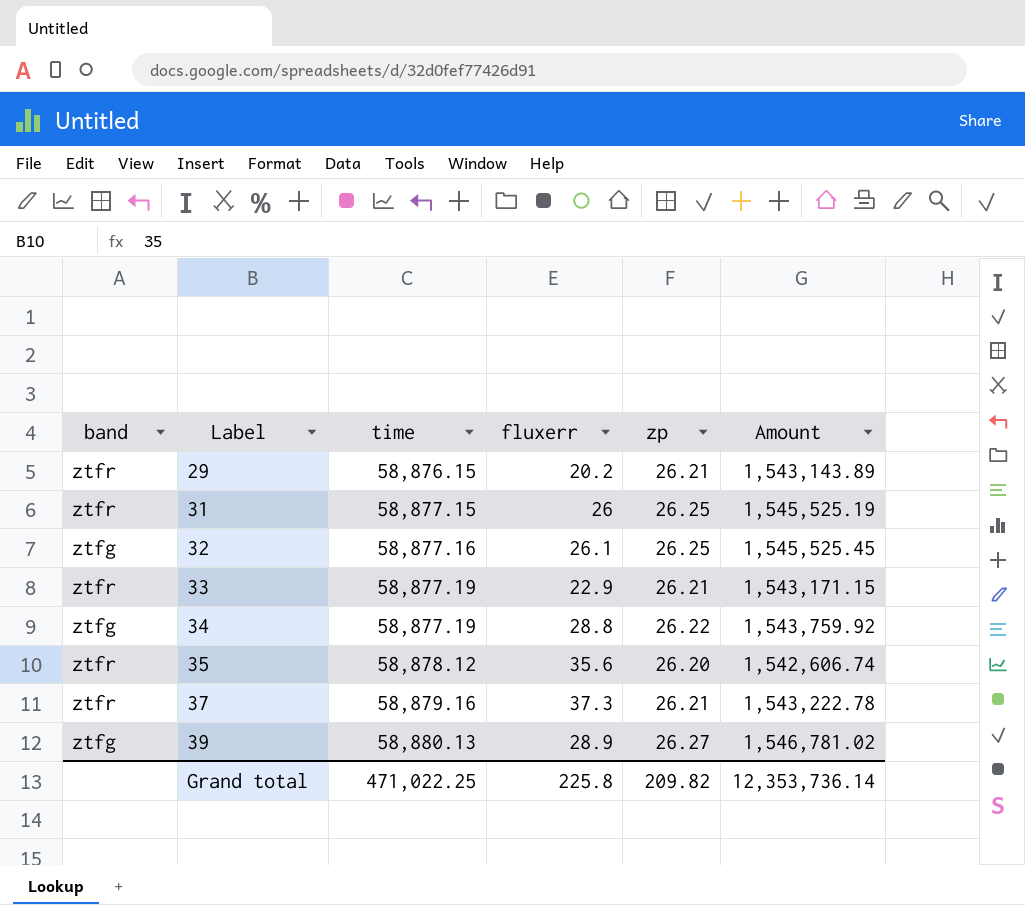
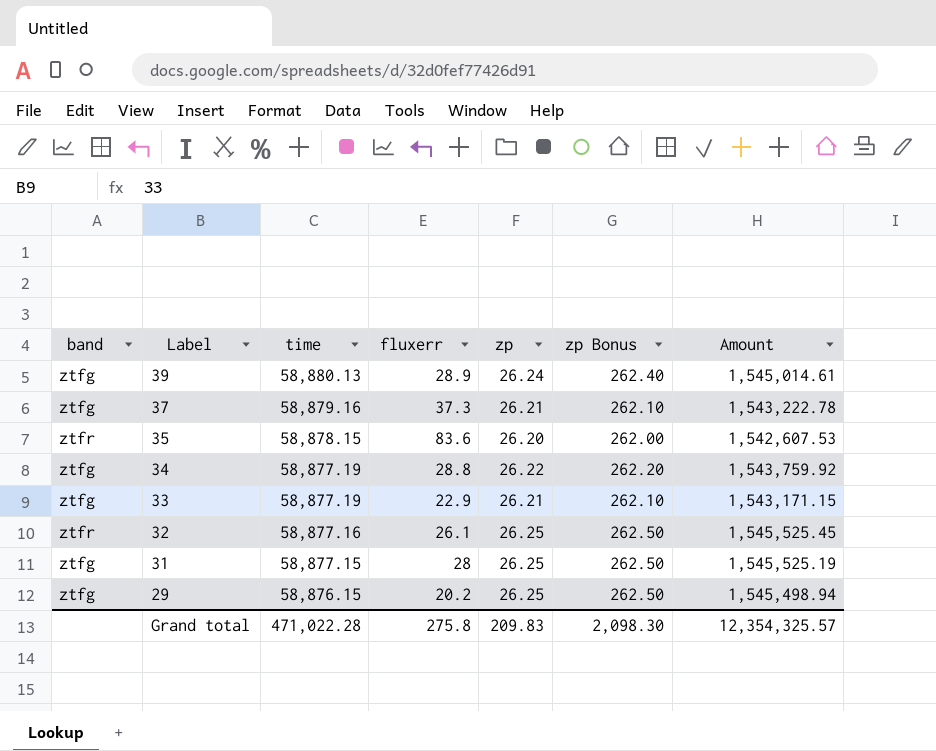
row order: Label ascending -> Label descending
column zp Bonus | formula: none -> [zp] * 10
39 | zp: 26.27 -> 26.24
39 | Amount: 1,546,781.02 -> 1,545,014.61
37 | band: ztfr -> ztfg
35 | time: 58,878.12 -> 58,878.15
35 | fluxerr: 35.6 -> 83.6
35 | Amount: 1,542,606.74 -> 1,542,607.53
33 | band: ztfr -> ztfg
32 | band: ztfg -> ztfr
31 | band: ztfr -> ztfg
31 | fluxerr: 26 -> 28
29 | band: ztfr -> ztfg
29 | zp: 26.21 -> 26.25
29 | Amount: 1,543,143.89 -> 1,545,498.94
Grand total | time: 471,022.25 -> 471,022.28
Grand total | fluxerr: 225.8 -> 275.8
Grand total | zp: 209.82 -> 209.83
Grand total | Amount: 12,353,736.14 -> 12,354,325.57

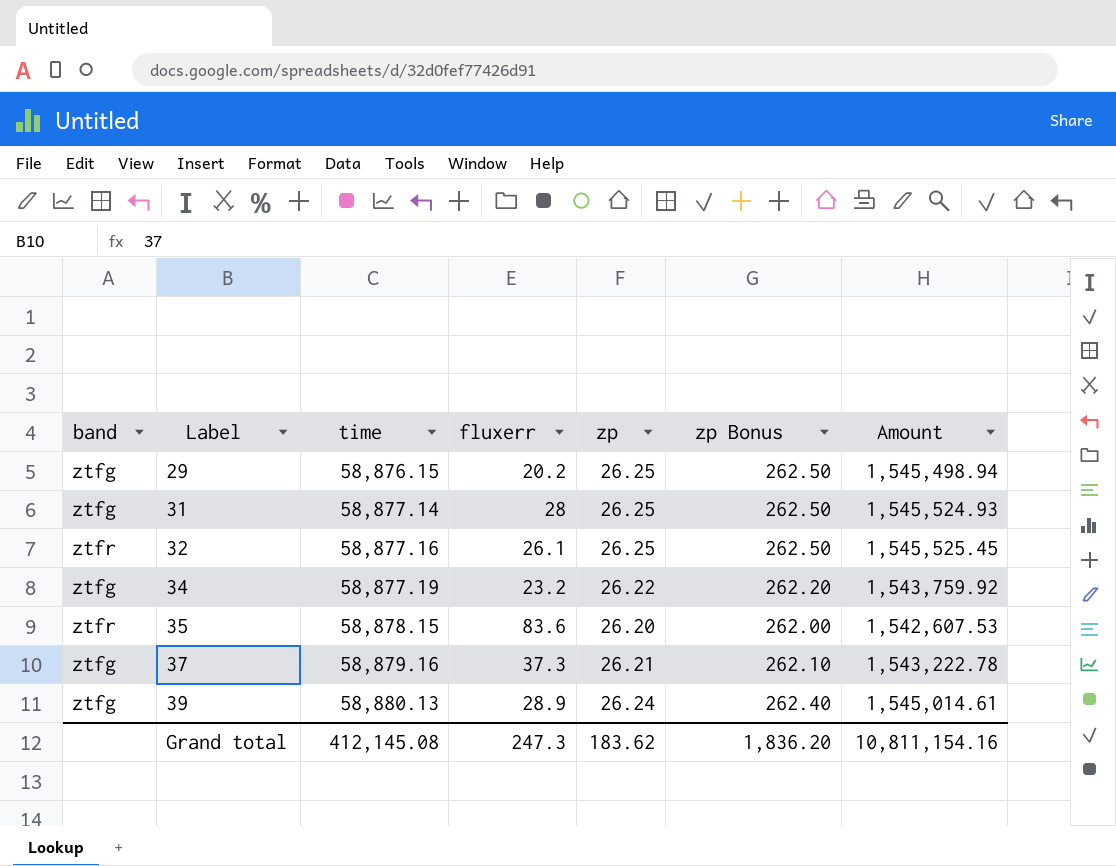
row order: Label descending -> Label ascending
row 33: ztfg | 58,877.19 | 22.9 | 26.21 | 262.10 | 1,543,171.15 -> none
31 | time: 58,877.15 -> 58,877.14
31 | Amount: 1,545,525.19 -> 1,545,524.93
34 | fluxerr: 28.8 -> 23.2
Grand total | time: 471,022.28 -> 412,145.08
Grand total | fluxerr: 275.8 -> 247.3
Grand total | zp: 209.83 -> 183.62
Grand total | zp Bonus: 2,098.30 -> 1,836.20
Grand total | Amount: 12,354,325.57 -> 10,811,154.16

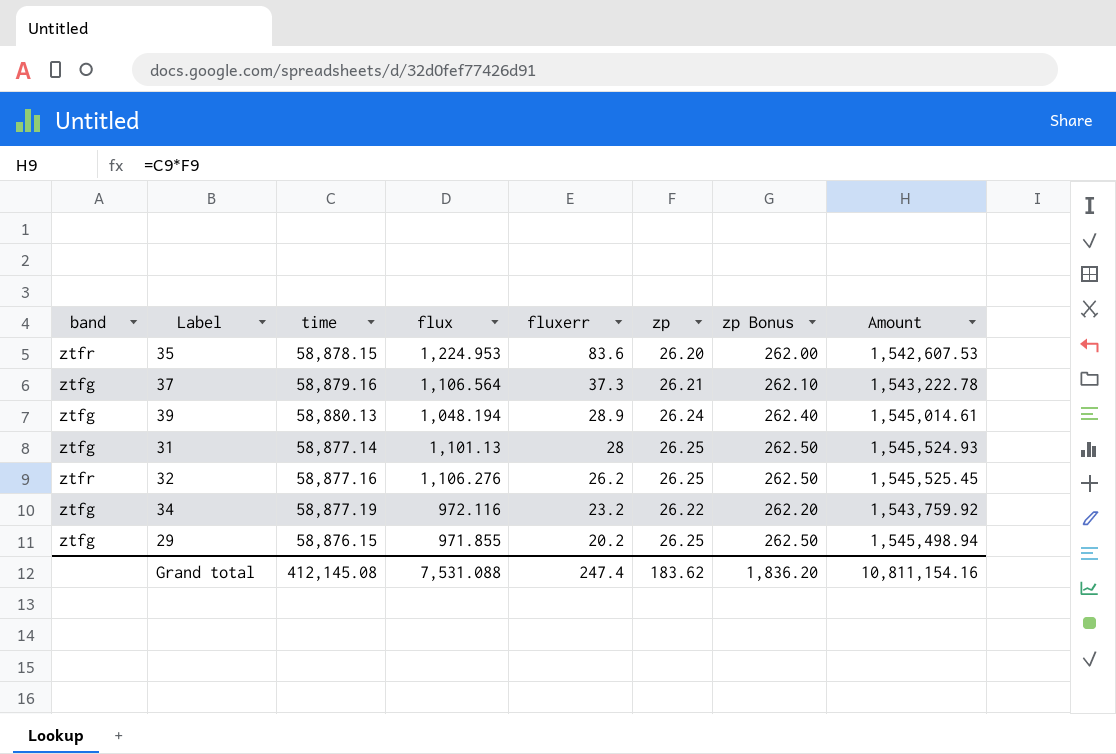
row order: Label ascending -> fluxerr descending
column flux | position: none -> 4
32 | fluxerr: 26.1 -> 26.2
Grand total | fluxerr: 247.3 -> 247.4

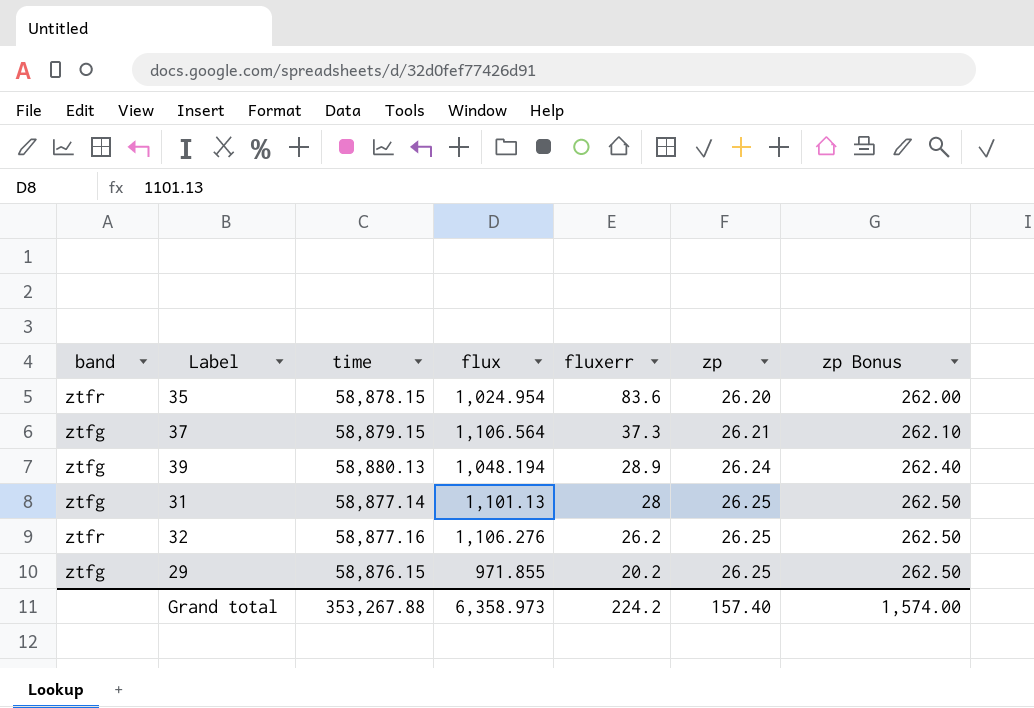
column Amount | formula: [time] * [zp] -> none
row 34: ztfg | 58,877.19 | 972.116 | 23.2 | 26.22 | 262.20 | 1,543,759.92 -> none
35 | flux: 1,224.953 -> 1,024.954
37 | time: 58,879.16 -> 58,879.15
Grand total | time: 412,145.08 -> 353,267.88
Grand total | flux: 7,531.088 -> 6,358.973
Grand total | fluxerr: 247.4 -> 224.2
Grand total | zp: 183.62 -> 157.40
Grand total | zp Bonus: 1,836.20 -> 1,574.00

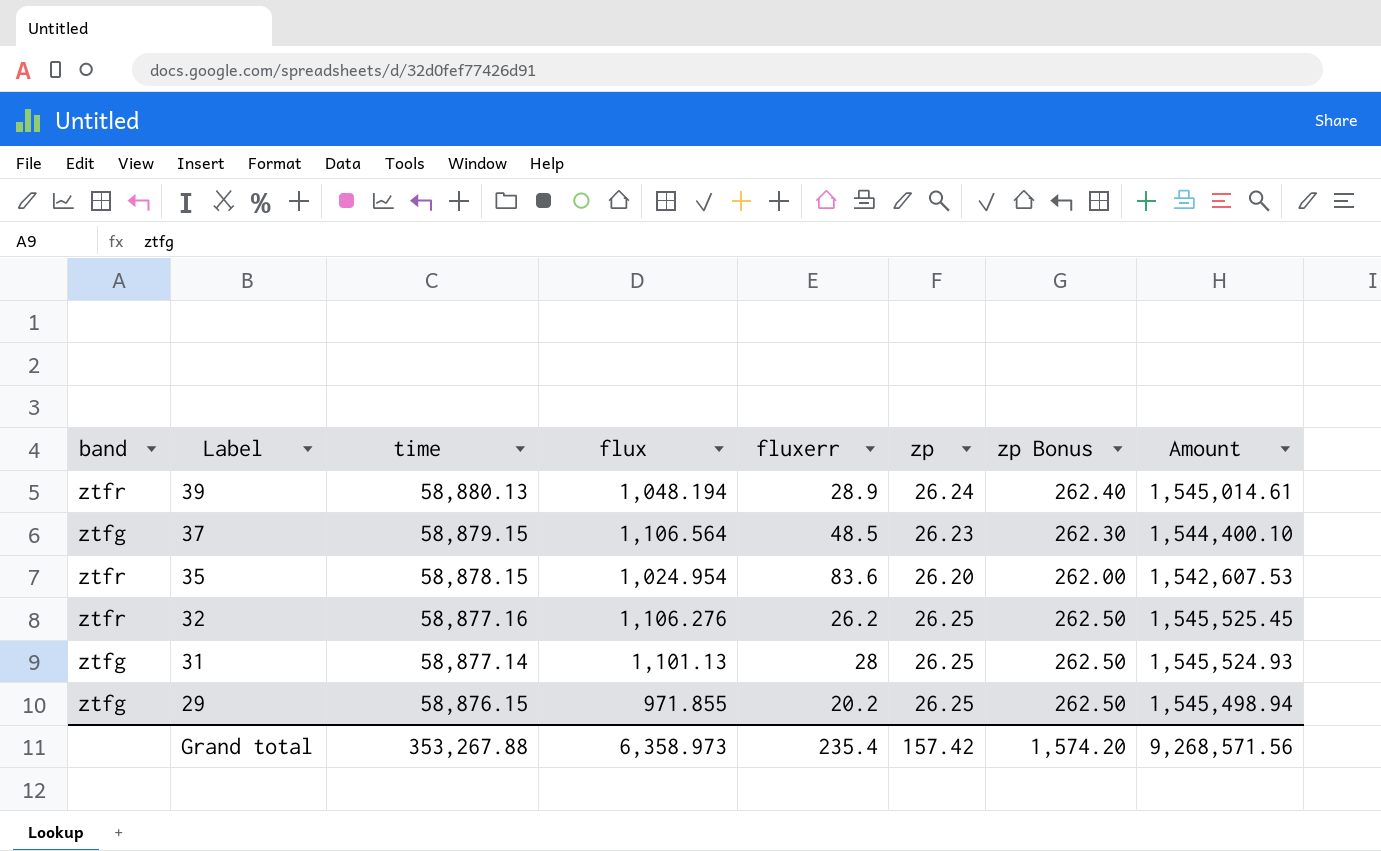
row order: fluxerr descending -> Label descending
column Amount | formula: none -> [time] * [zp]
39 | band: ztfg -> ztfr
37 | fluxerr: 37.3 -> 48.5
37 | zp: 26.21 -> 26.23
37 | zp Bonus: 262.10 -> 262.30
Grand total | fluxerr: 224.2 -> 235.4
Grand total | zp: 157.40 -> 157.42
Grand total | zp Bonus: 1,574.00 -> 1,574.20

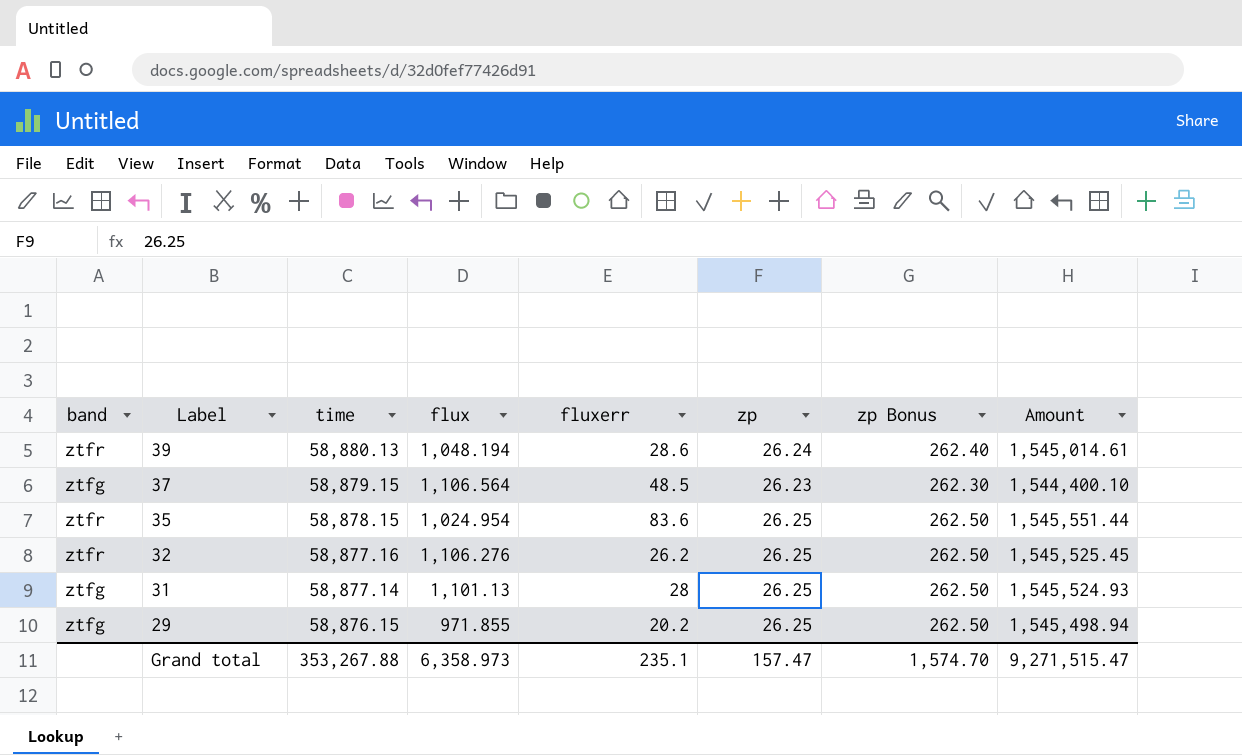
39 | fluxerr: 28.9 -> 28.6
35 | zp: 26.20 -> 26.25
35 | zp Bonus: 262.00 -> 262.50
35 | Amount: 1,542,607.53 -> 1,545,551.44
Grand total | fluxerr: 235.4 -> 235.1
Grand total | zp: 157.42 -> 157.47
Grand total | zp Bonus: 1,574.20 -> 1,574.70
Grand total | Amount: 9,268,571.56 -> 9,271,515.47

